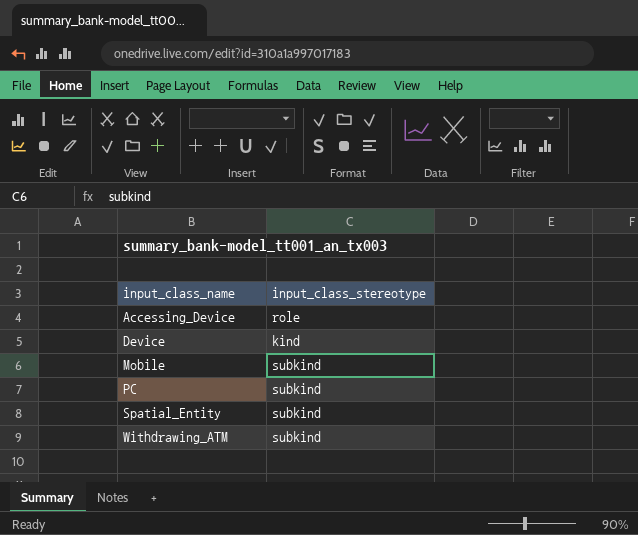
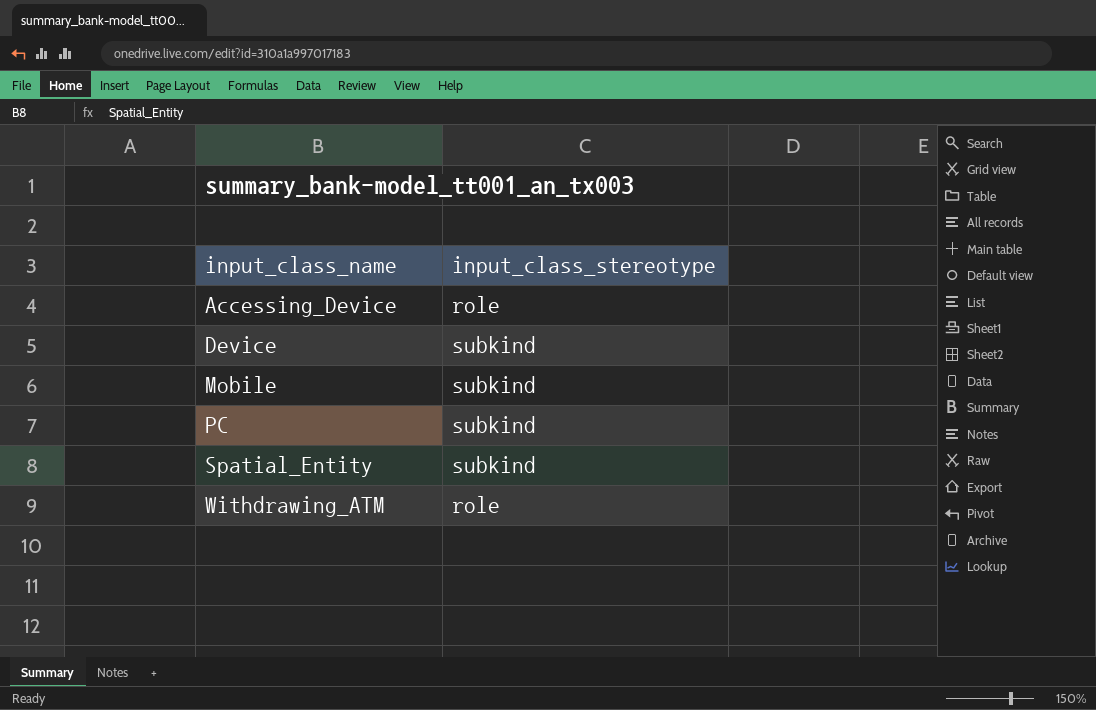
Device | input_class_stereotype: kind -> subkind
Withdrawing_ATM | input_class_stereotype: subkind -> role

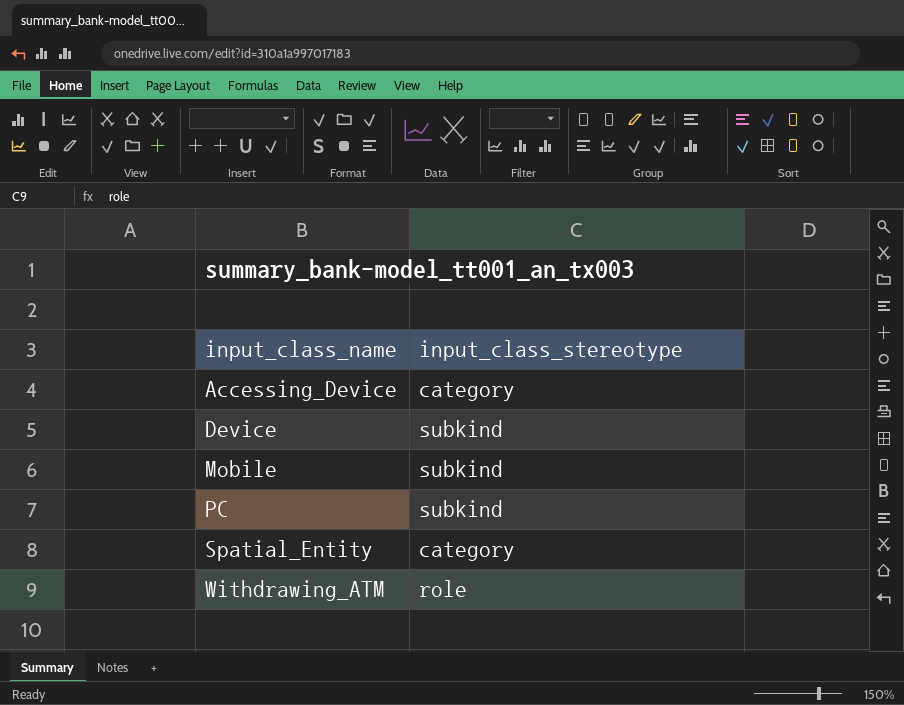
Accessing_Device | input_class_stereotype: role -> category
Spatial_Entity | input_class_stereotype: subkind -> category

